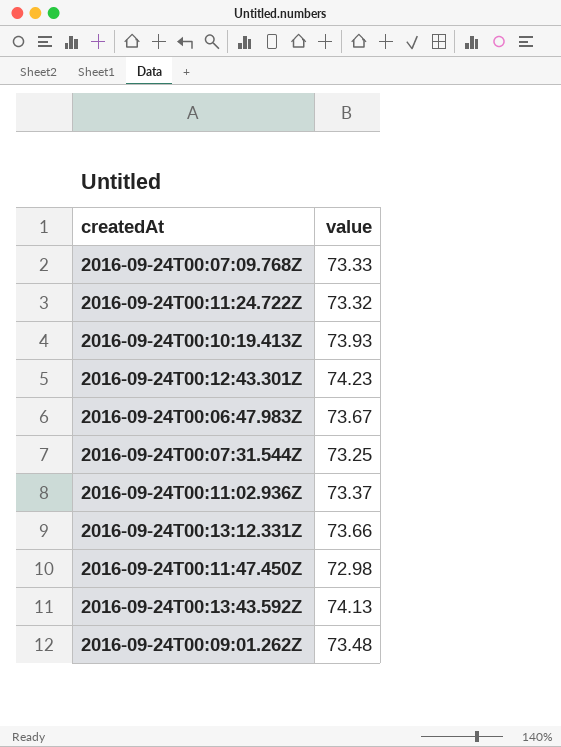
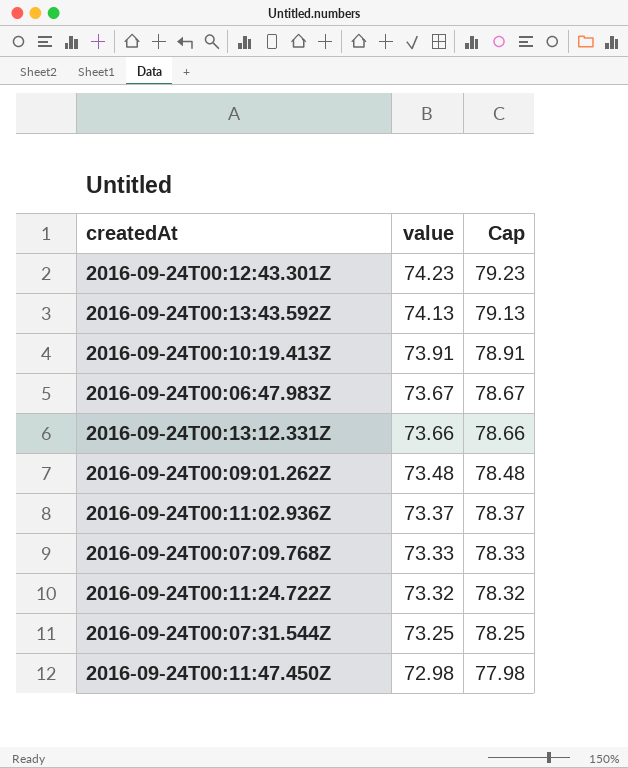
row order: none -> value descending
column Cap | formula: none -> [value] + 5
2016-09-24T00:10:19.413Z | value: 73.93 -> 73.91

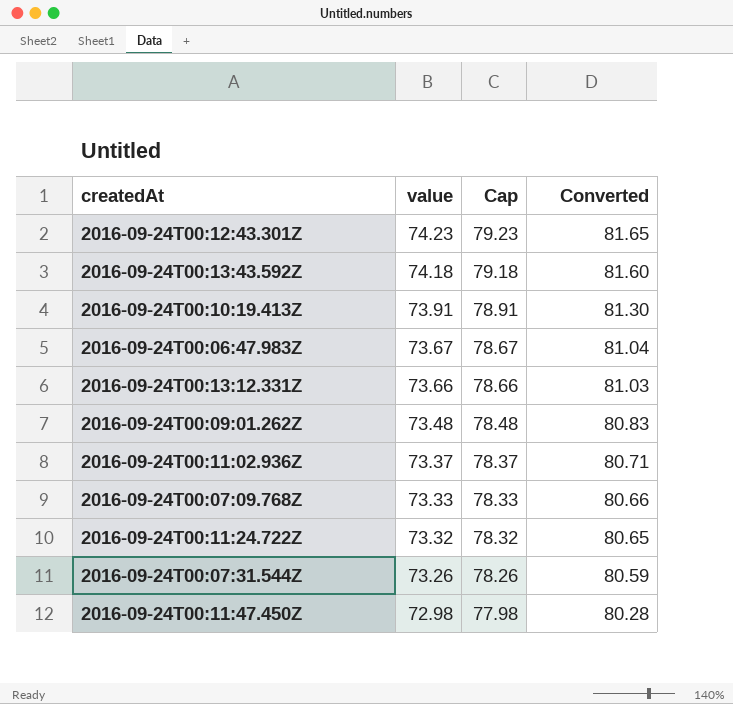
column Converted | formula: none -> [value] * 1.1
2016-09-24T00:13:43.592Z | value: 74.13 -> 74.18
2016-09-24T00:13:43.592Z | Cap: 79.13 -> 79.18
2016-09-24T00:07:31.544Z | value: 73.25 -> 73.26
2016-09-24T00:07:31.544Z | Cap: 78.25 -> 78.26

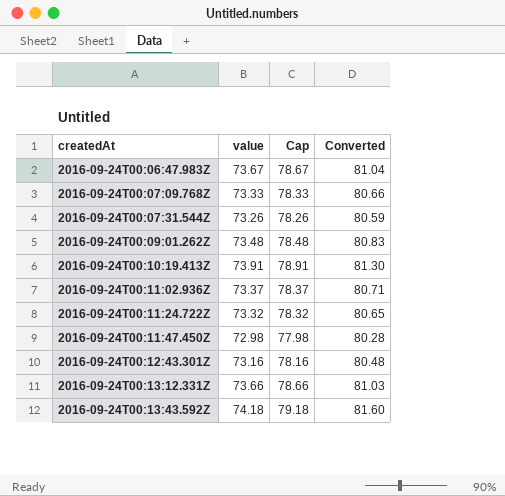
row order: value descending -> createdAt ascending
2016-09-24T00:12:43.301Z | value: 74.23 -> 73.16
2016-09-24T00:12:43.301Z | Cap: 79.23 -> 78.16
2016-09-24T00:12:43.301Z | Converted: 81.65 -> 80.48

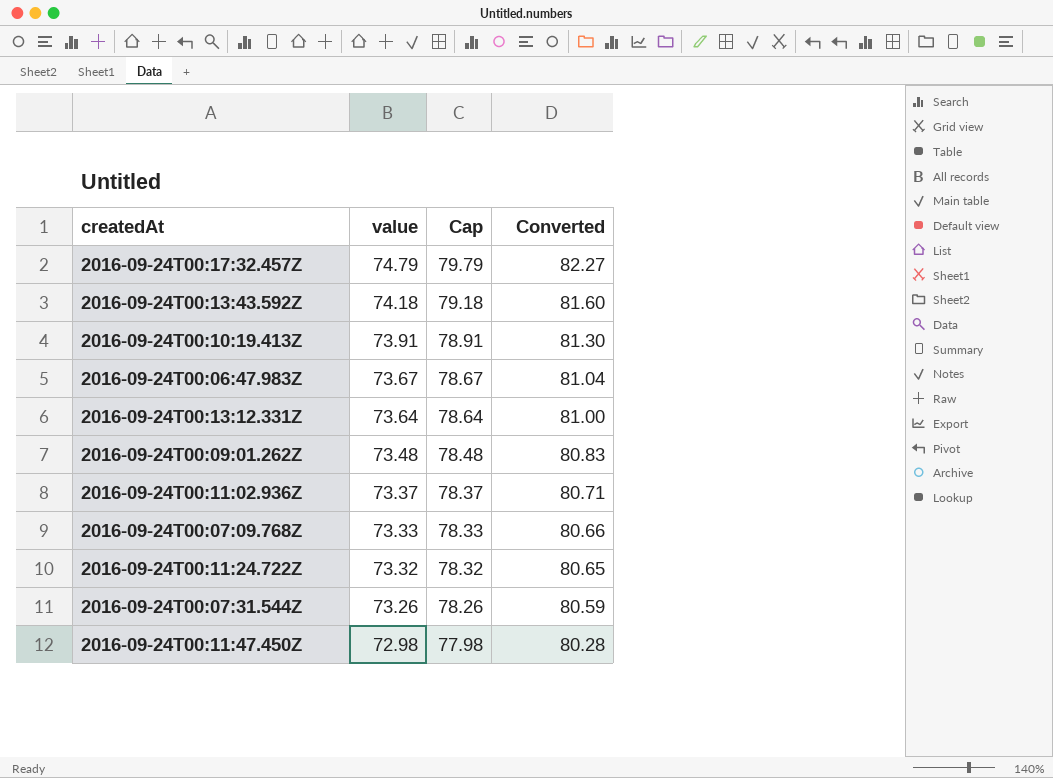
row order: createdAt ascending -> value descending
row 2016-09-24T00:12:43.301Z: 73.16 | 78.16 | 80.48 -> none
row 2016-09-24T00:17:32.457Z: none -> 74.79 | 79.79 | 82.27
2016-09-24T00:13:12.331Z | value: 73.66 -> 73.64
2016-09-24T00:13:12.331Z | Cap: 78.66 -> 78.64
2016-09-24T00:13:12.331Z | Converted: 81.03 -> 81.00

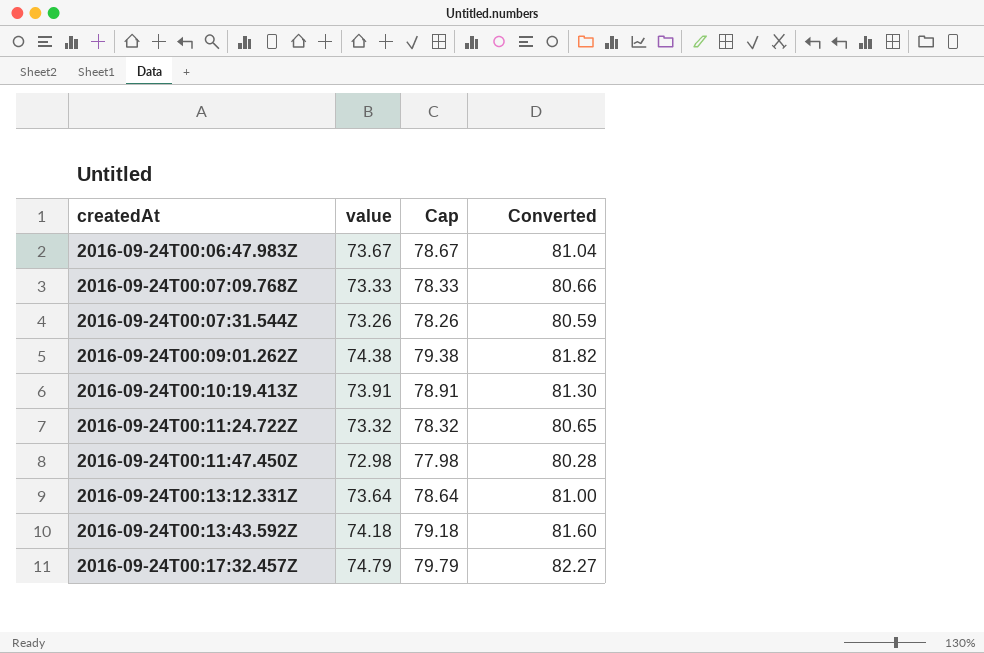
row order: value descending -> createdAt ascending
row 2016-09-24T00:11:02.936Z: 73.37 | 78.37 | 80.71 -> none
2016-09-24T00:09:01.262Z | value: 73.48 -> 74.38
2016-09-24T00:09:01.262Z | Cap: 78.48 -> 79.38
2016-09-24T00:09:01.262Z | Converted: 80.83 -> 81.82

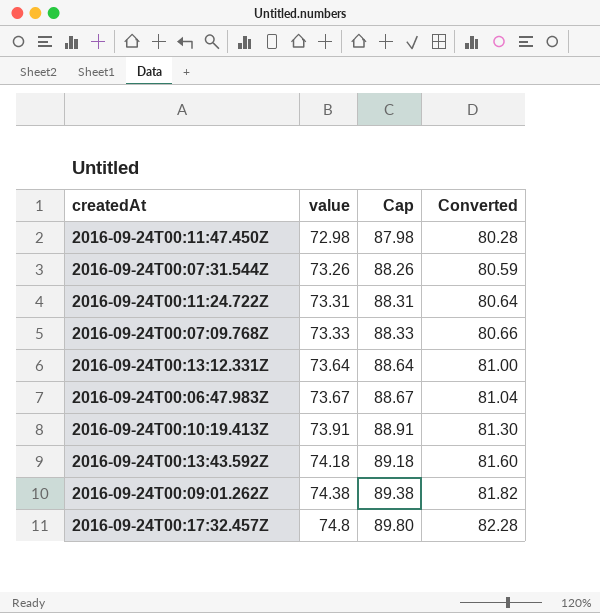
row order: createdAt ascending -> value ascending
column Cap | formula: [value] + 5 -> [value] + 15
2016-09-24T00:11:24.722Z | value: 73.32 -> 73.31
2016-09-24T00:11:24.722Z | Converted: 80.65 -> 80.64
2016-09-24T00:17:32.457Z | value: 74.79 -> 74.8
2016-09-24T00:17:32.457Z | Converted: 82.27 -> 82.28

